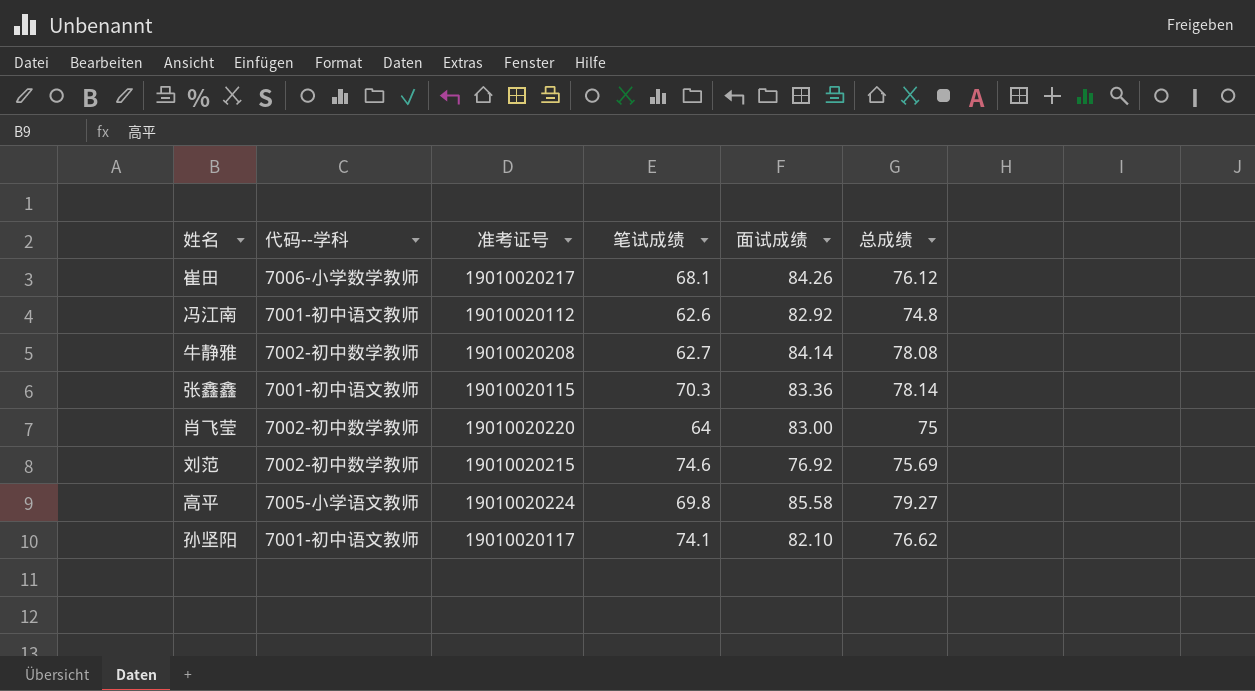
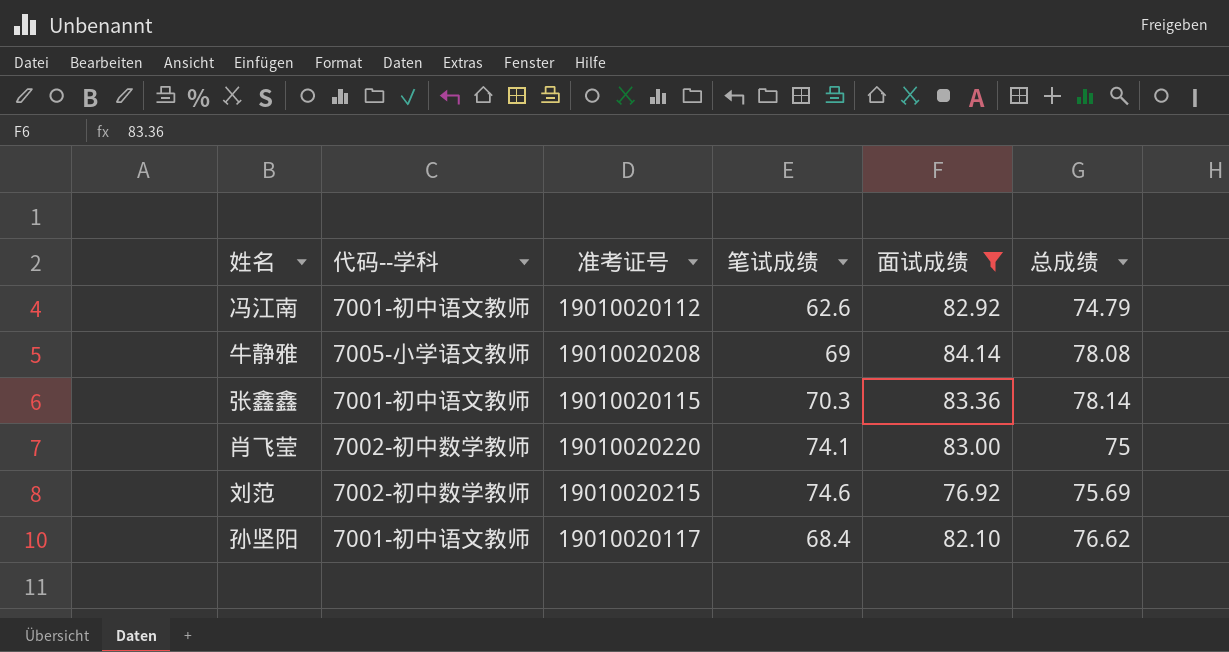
filter: none -> 面试成绩 <= 84.14
冯江南 | 总成绩: 74.8 -> 74.79
牛静雅 | 代码--学科: 7002-初中数学教师 -> 7005-小学语文教师
牛静雅 | 笔试成绩: 62.7 -> 69
肖飞莹 | 笔试成绩: 64 -> 74.1
孙坚阳 | 笔试成绩: 74.1 -> 68.4

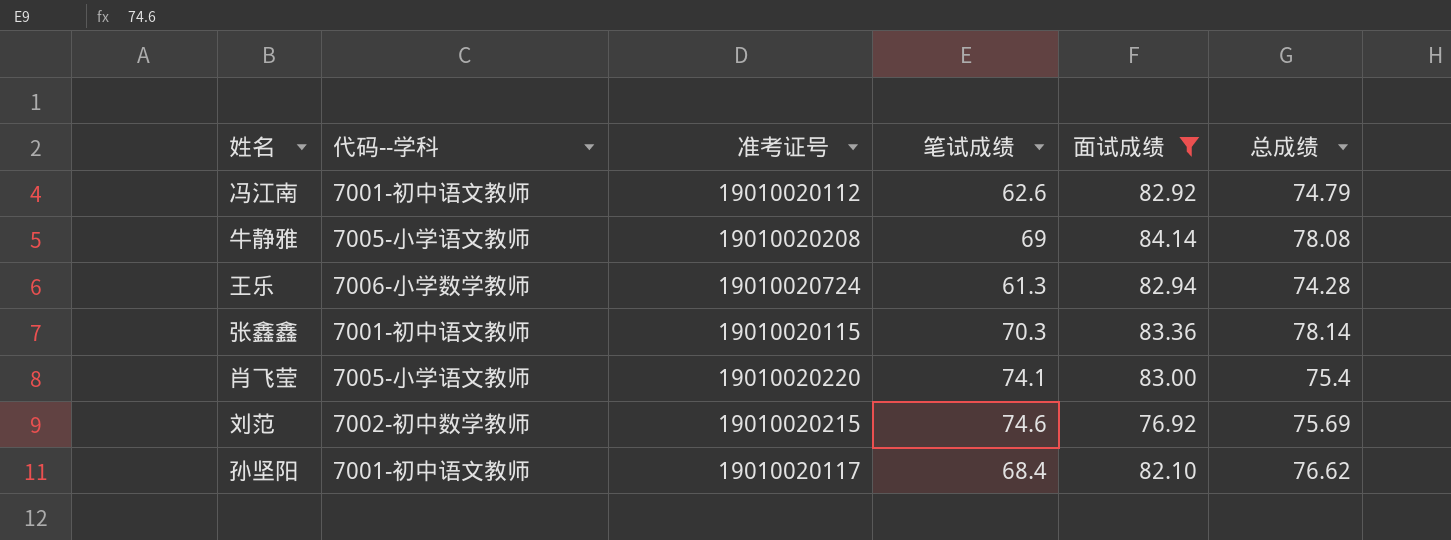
row 王乐: none -> 7006-小学数学教师 | 19010020724 | 61.3 | 82.94 | 74.28
肖飞莹 | 代码--学科: 7002-初中数学教师 -> 7005-小学语文教师
肖飞莹 | 总成绩: 75 -> 75.4

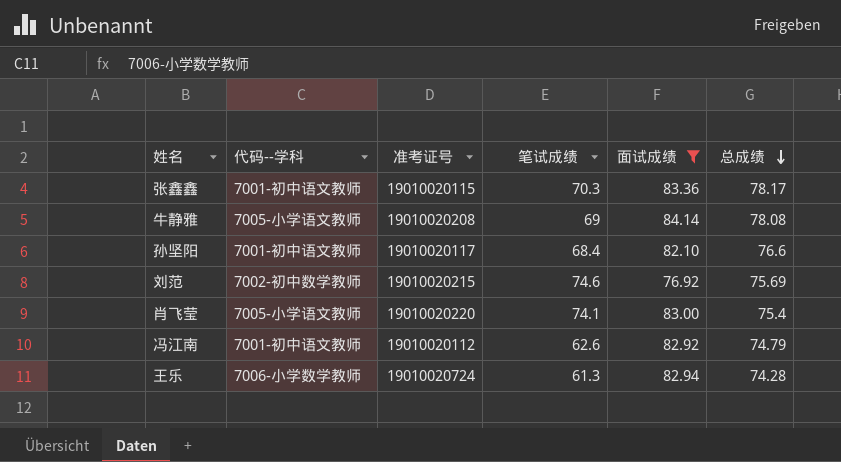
row order: none -> 总成绩 descending
张鑫鑫 | 总成绩: 78.14 -> 78.17
孙坚阳 | 总成绩: 76.62 -> 76.6

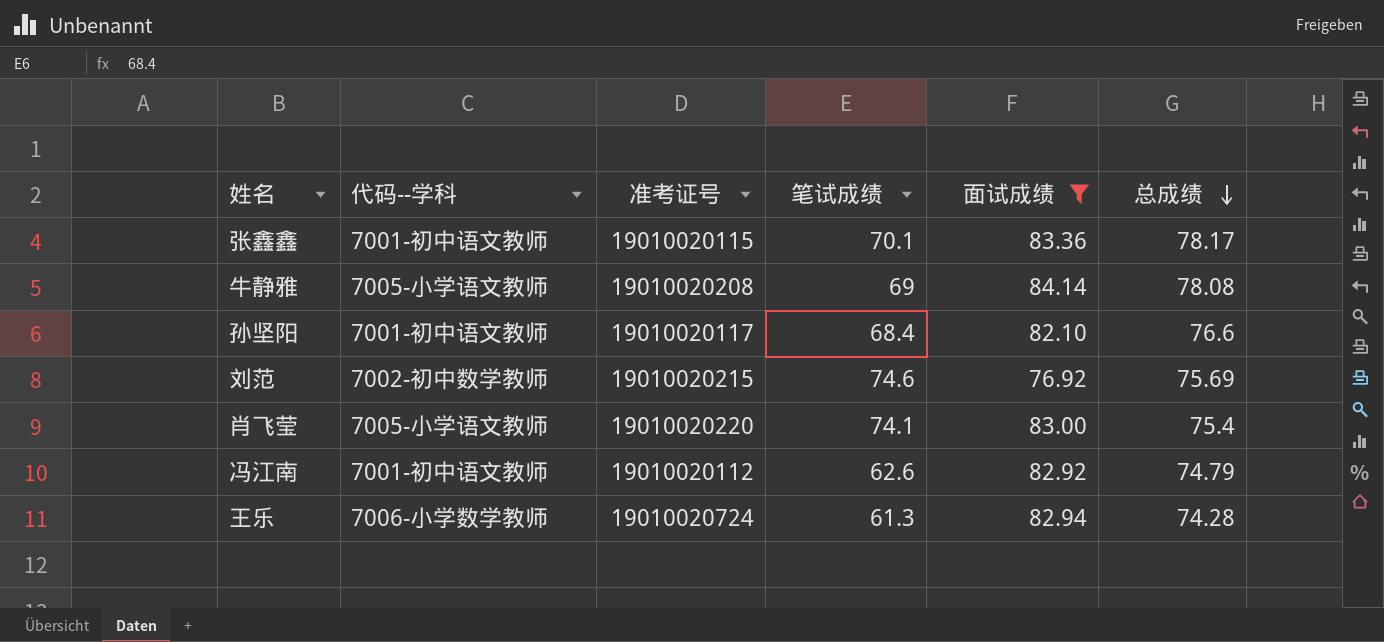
张鑫鑫 | 笔试成绩: 70.3 -> 70.1

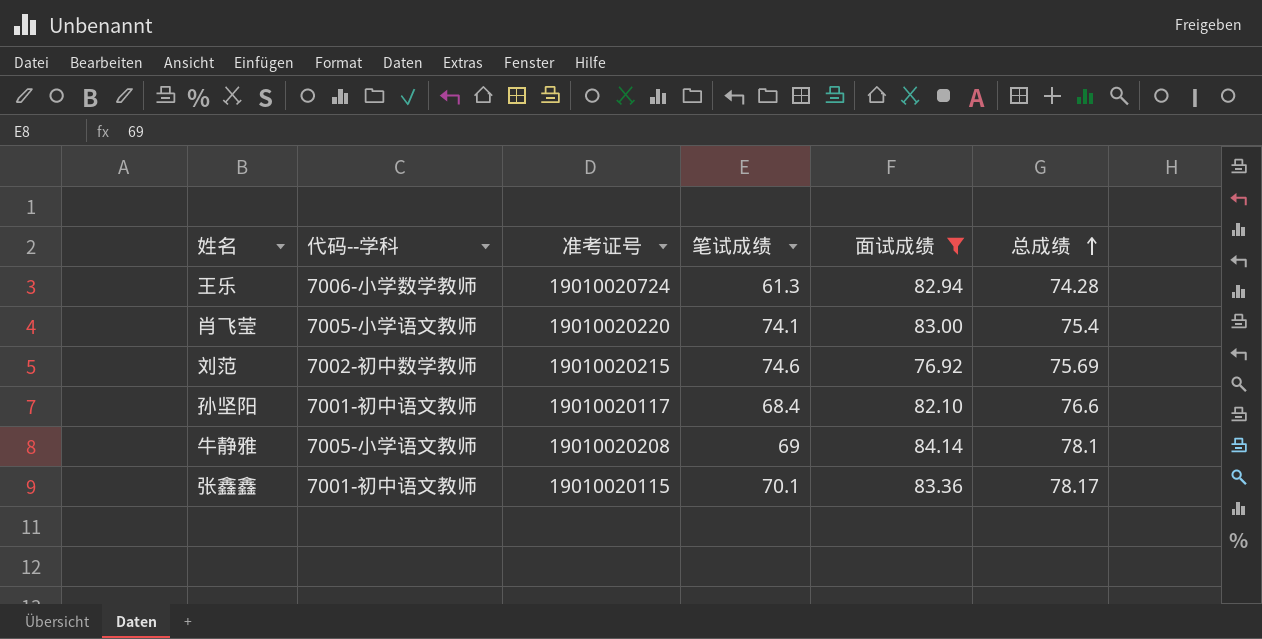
row order: 总成绩 descending -> 总成绩 ascending
row 冯江南: 7001-初中语文教师 | 19010020112 | 62.6 | 82.92 | 74.79 -> none
牛静雅 | 总成绩: 78.08 -> 78.1

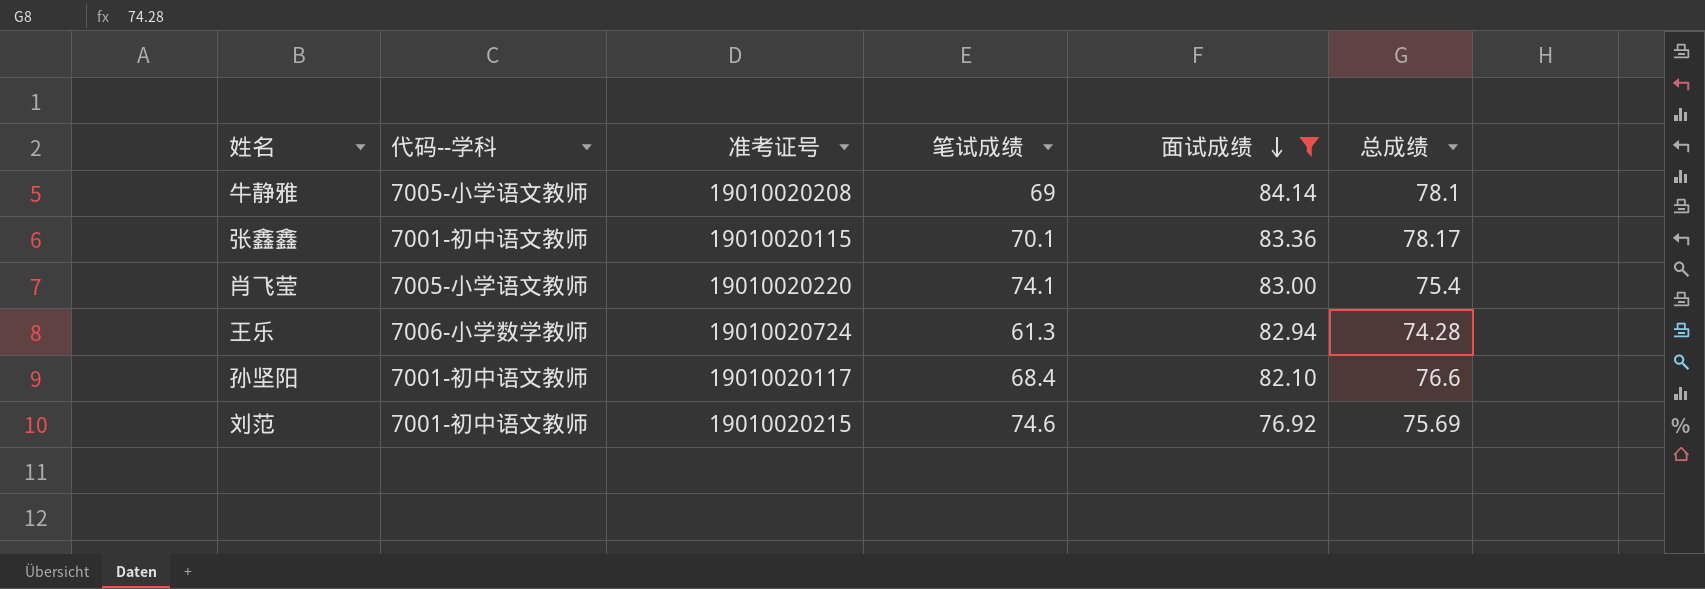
row order: 总成绩 ascending -> 面试成绩 descending
刘范 | 代码--学科: 7002-初中数学教师 -> 7001-初中语文教师

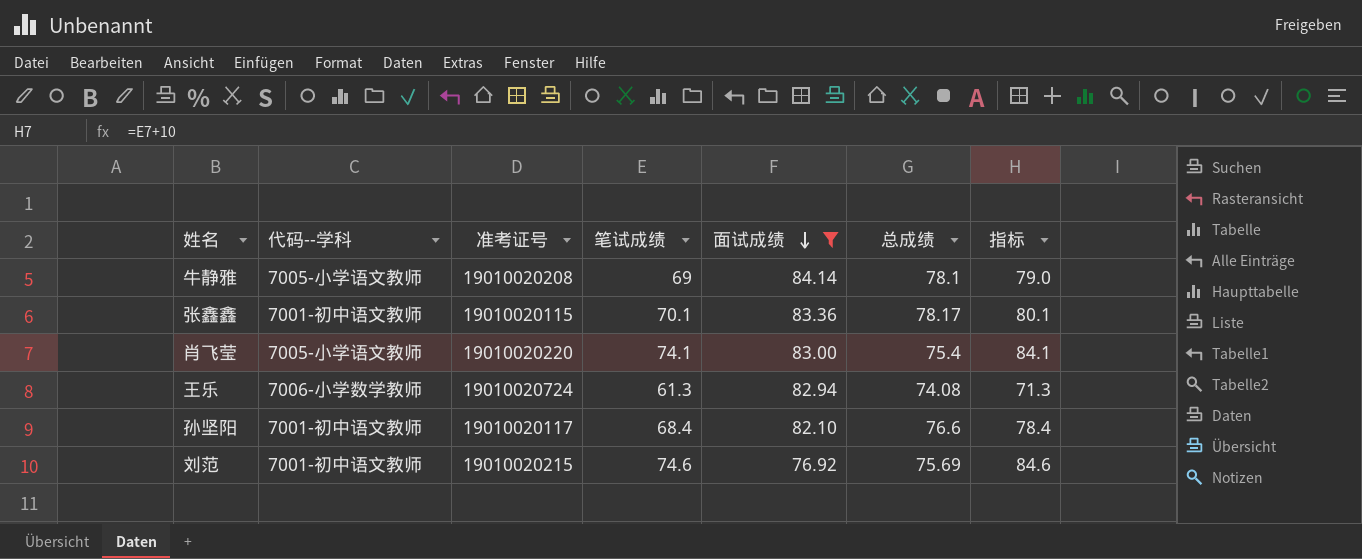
column 指标 | formula: none -> [笔试成绩] + 10
王乐 | 总成绩: 74.28 -> 74.08

